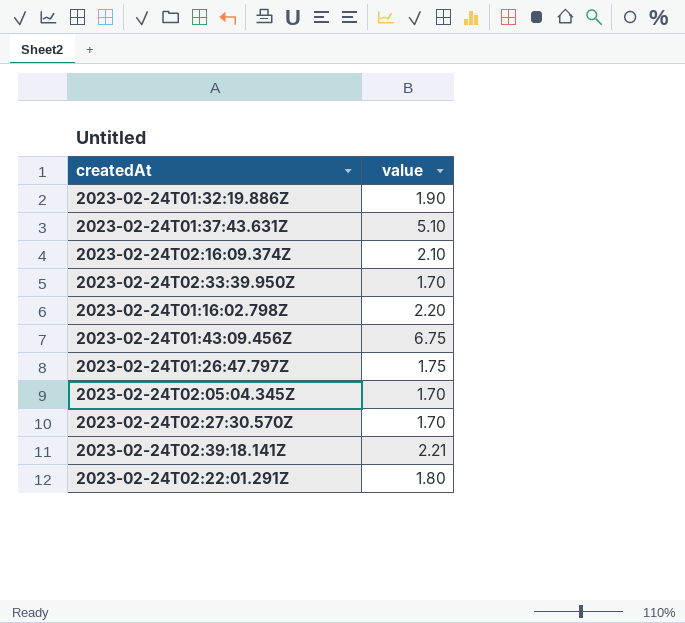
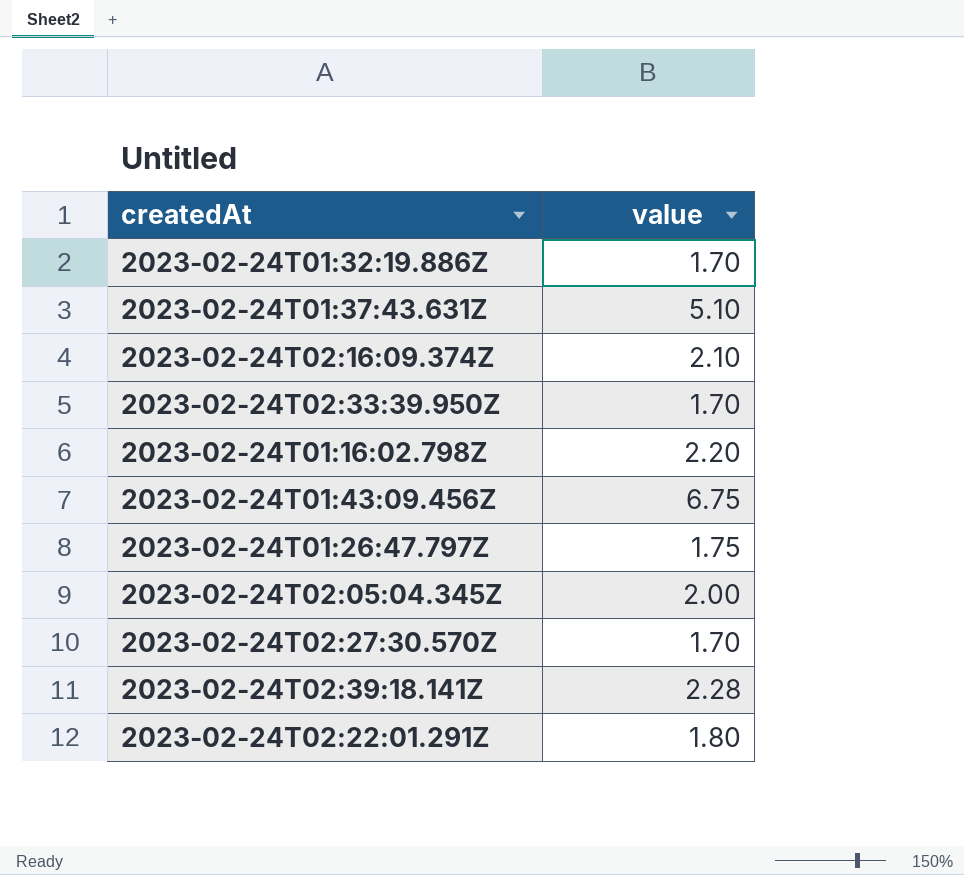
2023-02-24T01:32:19.886Z | value: 1.90 -> 1.70
2023-02-24T02:05:04.345Z | value: 1.70 -> 2.00
2023-02-24T02:39:18.141Z | value: 2.21 -> 2.28

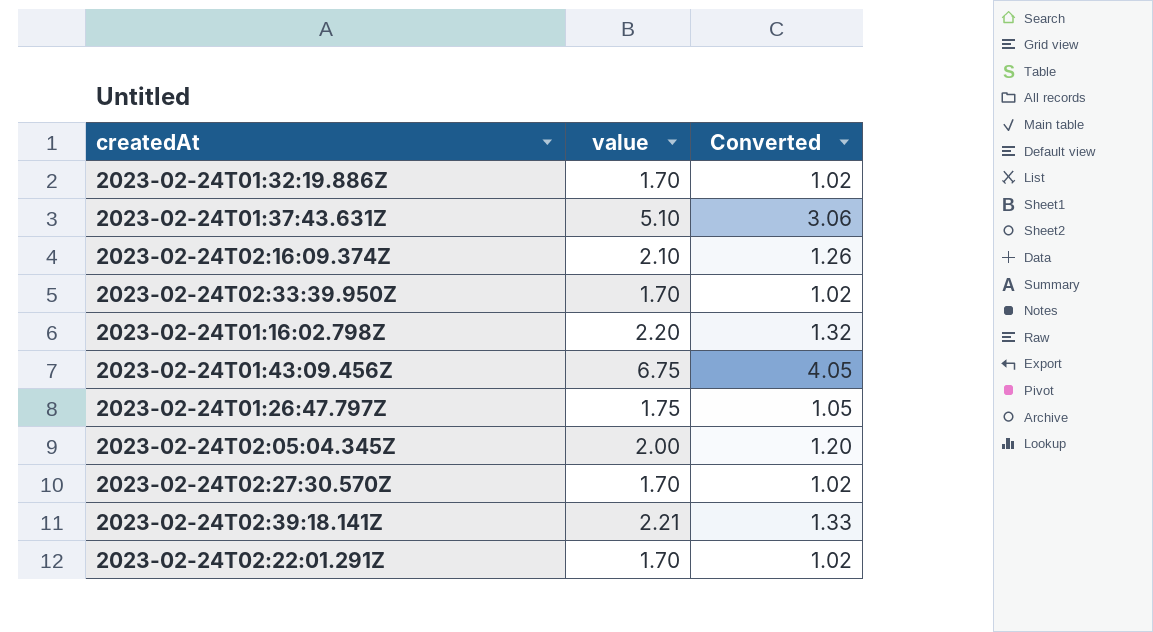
column Converted | formula: none -> [value] * 0.6
2023-02-24T02:39:18.141Z | value: 2.28 -> 2.21
2023-02-24T02:22:01.291Z | value: 1.80 -> 1.70

